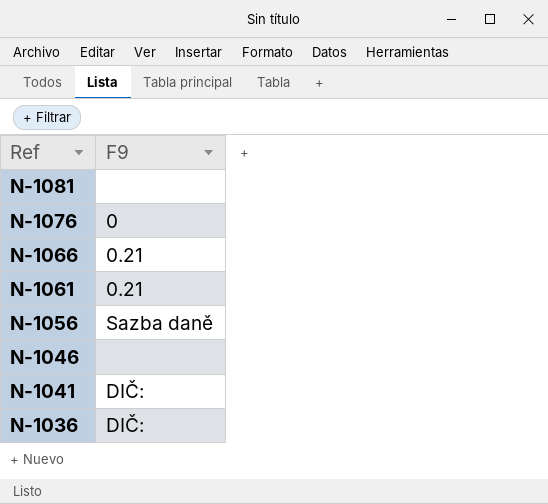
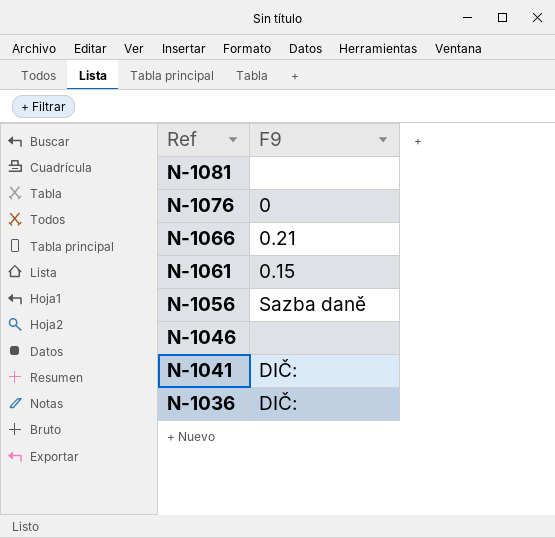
N-1061 | F9: 0.21 -> 0.15

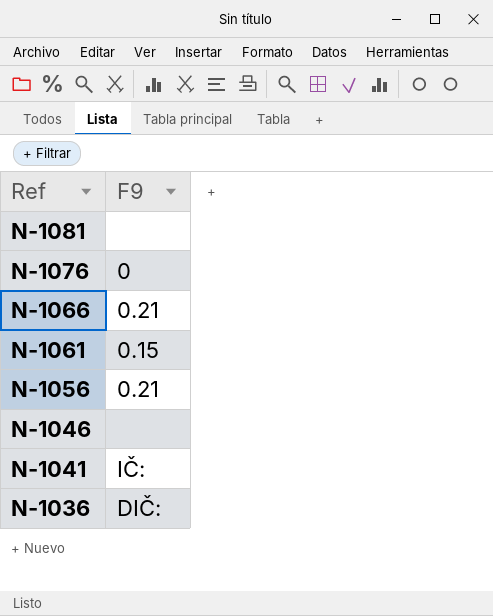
N-1056 | F9: Sazba daně -> 0.21
N-1041 | F9: DIČ: -> IČ:

